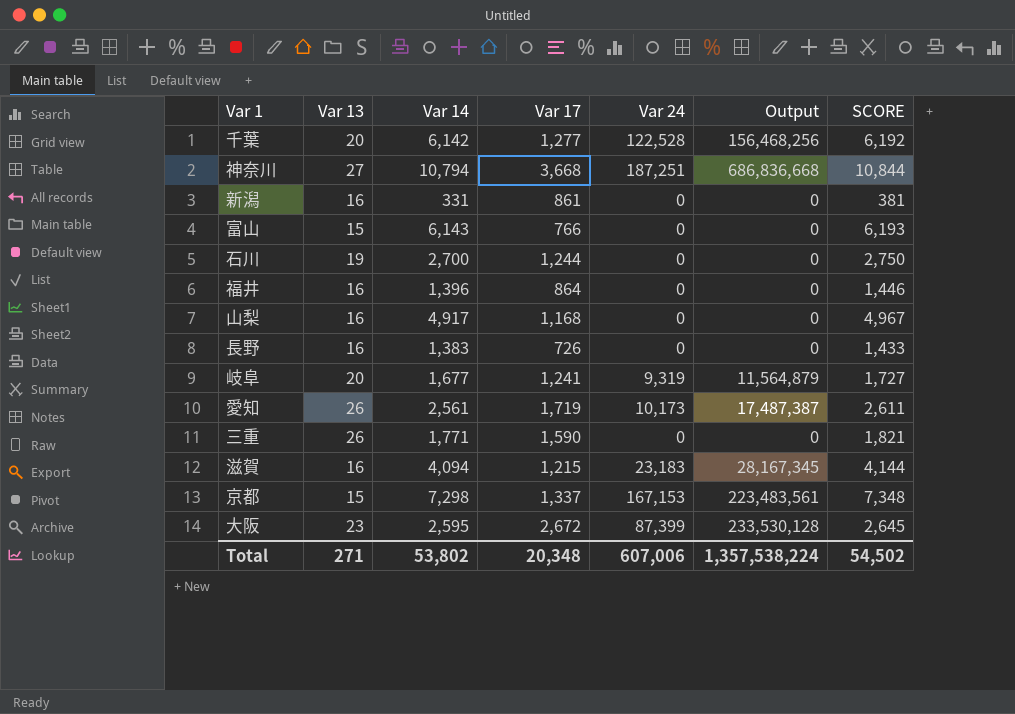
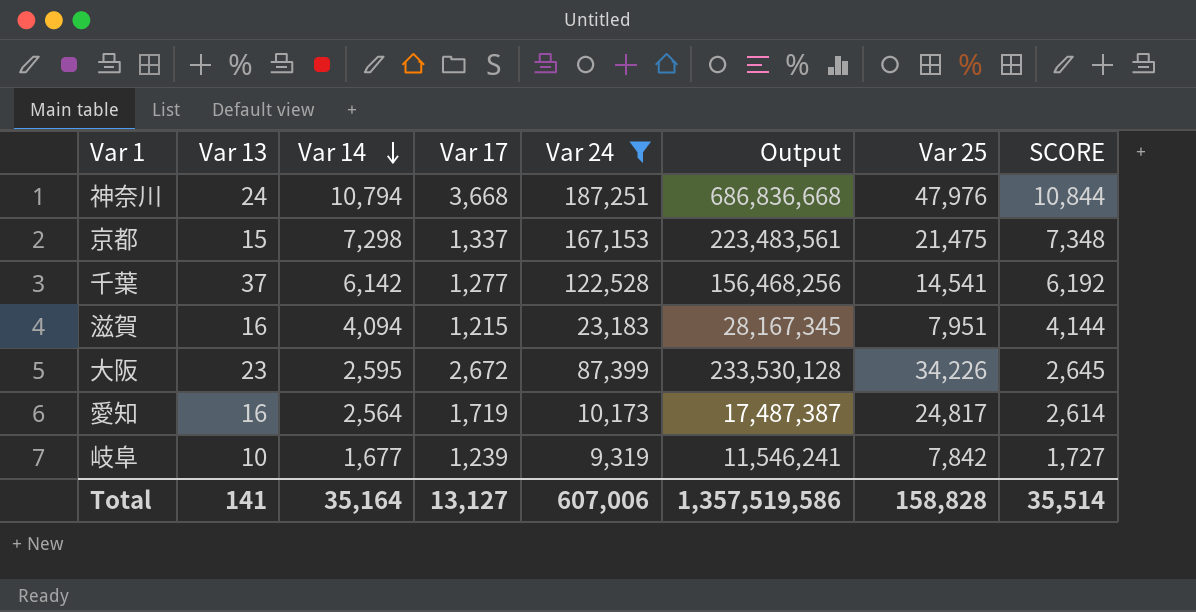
filter: none -> Var 24 != 0
row order: none -> Var 14 descending
column Var 25 | position: none -> 7
神奈川 | Var 13: 27 -> 24
千葉 | Var 13: 20 -> 37
愛知 | Var 13: 26 -> 16
愛知 | Var 14: 2,561 -> 2,564
愛知 | SCORE: 2,611 -> 2,614
岐阜 | Var 13: 20 -> 10
岐阜 | Var 17: 1,241 -> 1,239
岐阜 | Output: 11,564,879 -> 11,546,241
Total | Var 13: 271 -> 141
Total | Var 14: 53,802 -> 35,164
Total | Var 17: 20,348 -> 13,127
Total | Output: 1,357,538,224 -> 1,357,519,586
Total | SCORE: 54,502 -> 35,514

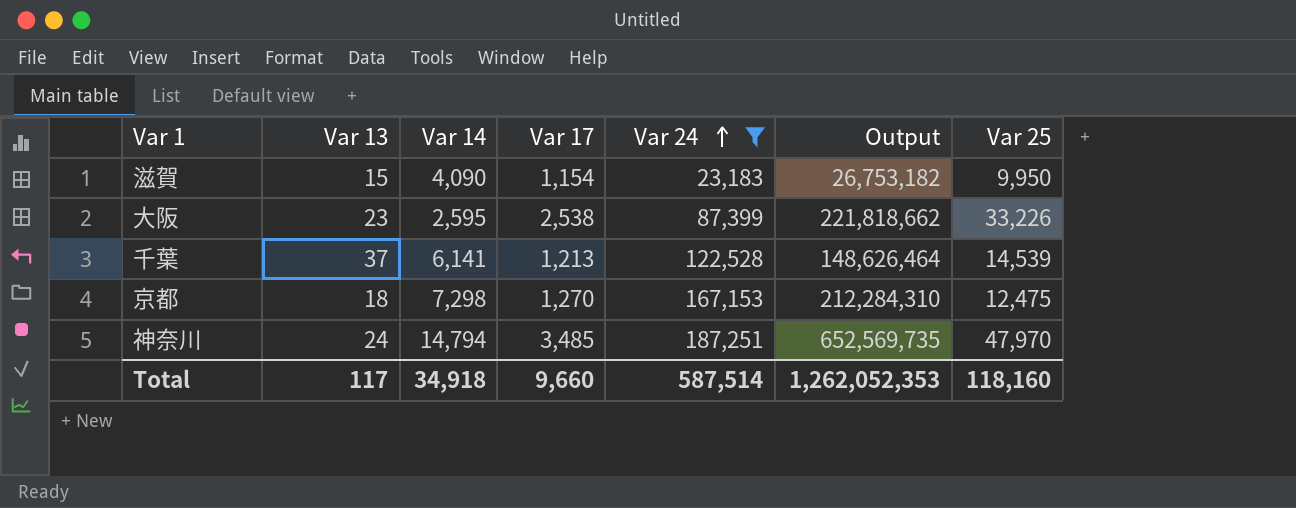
row order: Var 14 descending -> Var 24 ascending
column SCORE | formula: [Var 14] + 50 -> none
row 愛知: 16 | 2,564 | 1,719 | 10,173 | 17,487,387 | 24,817 | 2,614 -> none
row 岐阜: 10 | 1,677 | 1,239 | 9,319 | 11,546,241 | 7,842 | 1,727 -> none
滋賀 | Var 13: 16 -> 15
滋賀 | Var 14: 4,094 -> 4,090
滋賀 | Var 17: 1,215 -> 1,154
滋賀 | Output: 28,167,345 -> 26,753,182
滋賀 | Var 25: 7,951 -> 9,950
大阪 | Var 17: 2,672 -> 2,538
大阪 | Output: 233,530,128 -> 221,818,662
大阪 | Var 25: 34,226 -> 33,226
千葉 | Var 14: 6,142 -> 6,141
千葉 | Var 17: 1,277 -> 1,213
千葉 | Output: 156,468,256 -> 148,626,464
千葉 | Var 25: 14,541 -> 14,539
京都 | Var 13: 15 -> 18
京都 | Var 17: 1,337 -> 1,270
京都 | Output: 223,483,561 -> 212,284,310
京都 | Var 25: 21,475 -> 12,475
神奈川 | Var 14: 10,794 -> 14,794
神奈川 | Var 17: 3,668 -> 3,485
神奈川 | Output: 686,836,668 -> 652,569,735
神奈川 | Var 25: 47,976 -> 47,970
Total | Var 13: 141 -> 117
Total | Var 14: 35,164 -> 34,918
Total | Var 17: 13,127 -> 9,660
Total | Var 24: 607,006 -> 587,514
Total | Output: 1,357,519,586 -> 1,262,052,353
Total | Var 25: 158,828 -> 118,160

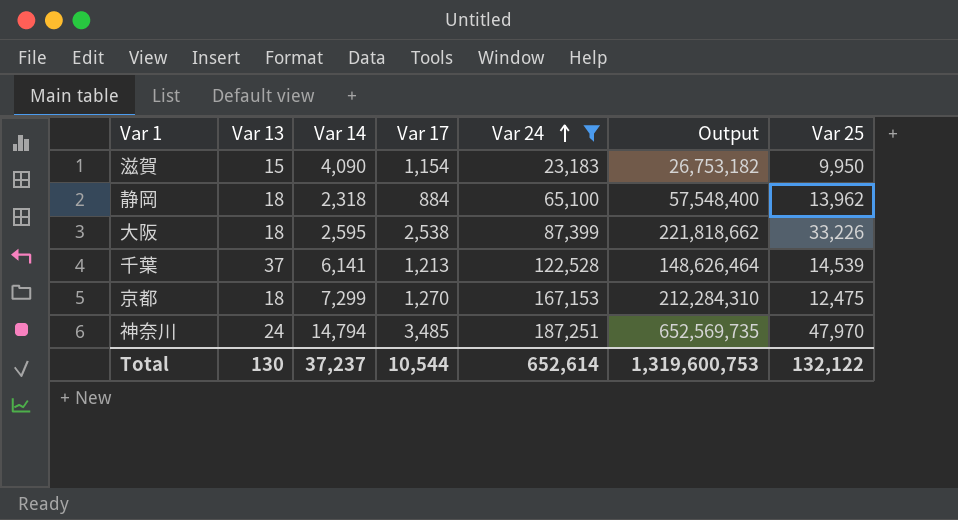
row 静岡: none -> 18 | 2,318 | 884 | 65,100 | 57,548,400 | 13,962
大阪 | Var 13: 23 -> 18
京都 | Var 14: 7,298 -> 7,299
Total | Var 13: 117 -> 130
Total | Var 14: 34,918 -> 37,237
Total | Var 17: 9,660 -> 10,544
Total | Var 24: 587,514 -> 652,614
Total | Output: 1,262,052,353 -> 1,319,600,753
Total | Var 25: 118,160 -> 132,122

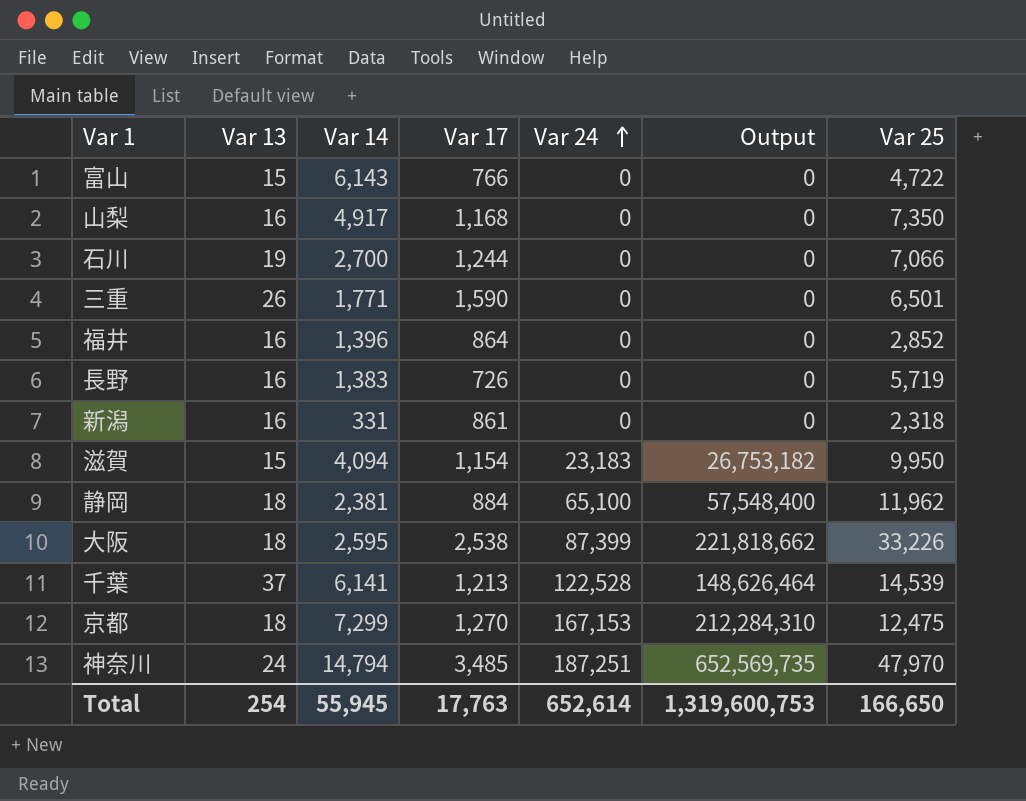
filter: Var 24 != 0 -> none
滋賀 | Var 14: 4,090 -> 4,094
静岡 | Var 14: 2,318 -> 2,381
静岡 | Var 25: 13,962 -> 11,962
Total | Var 13: 130 -> 254
Total | Var 14: 37,237 -> 55,945
Total | Var 17: 10,544 -> 17,763
Total | Var 25: 132,122 -> 166,650

